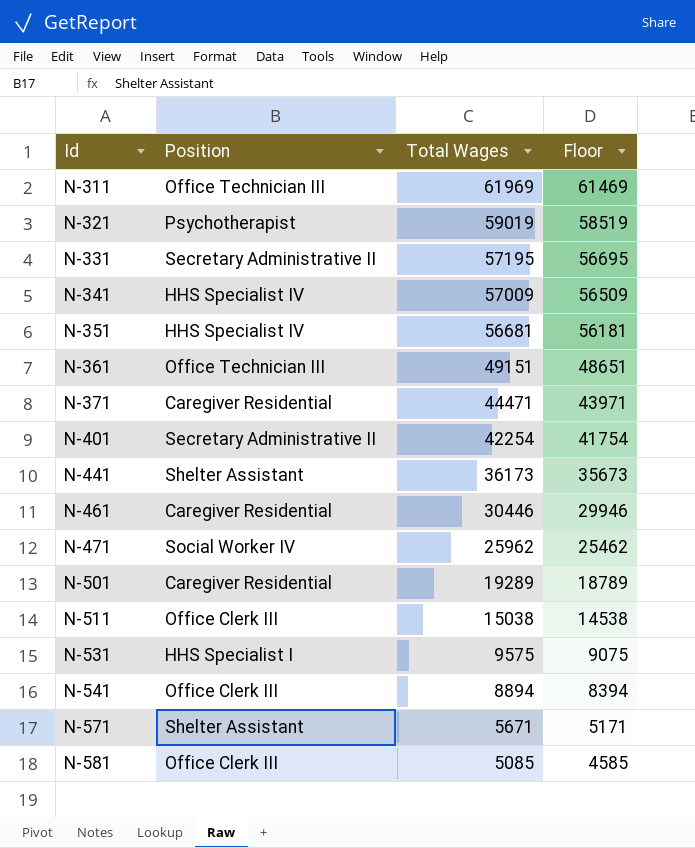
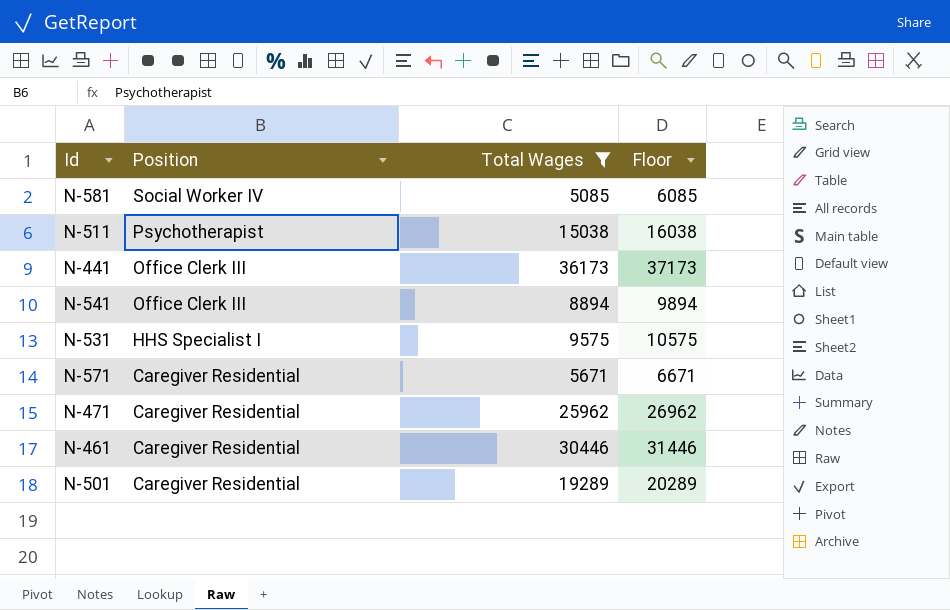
filter: none -> Total Wages <= 36173
row order: Id ascending -> Position descending
column Floor | formula: [Total Wages] - 500 -> [Total Wages] + 1000
N-581 | Position: Office Clerk III -> Social Worker IV
N-511 | Position: Office Clerk III -> Psychotherapist
N-441 | Position: Shelter Assistant -> Office Clerk III
N-571 | Position: Shelter Assistant -> Caregiver Residential
N-471 | Position: Social Worker IV -> Caregiver Residential

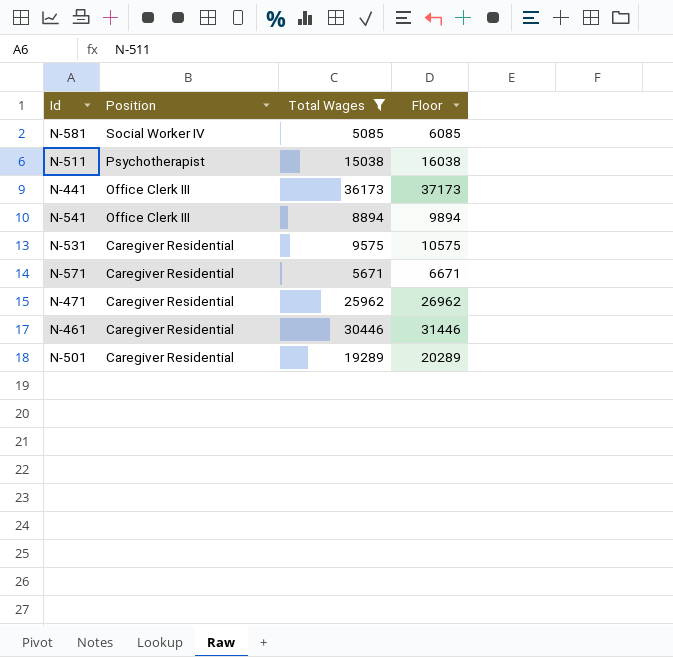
N-531 | Position: HHS Specialist I -> Caregiver Residential

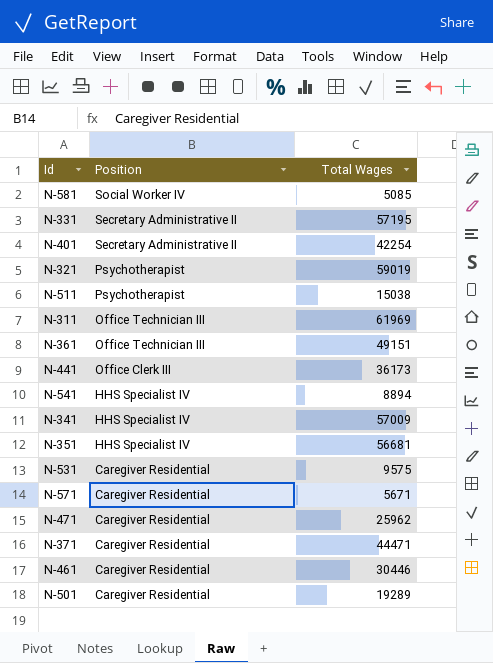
filter: Total Wages <= 36173 -> none
column Floor | formula: [Total Wages] + 1000 -> none
N-541 | Position: Office Clerk III -> HHS Specialist IV

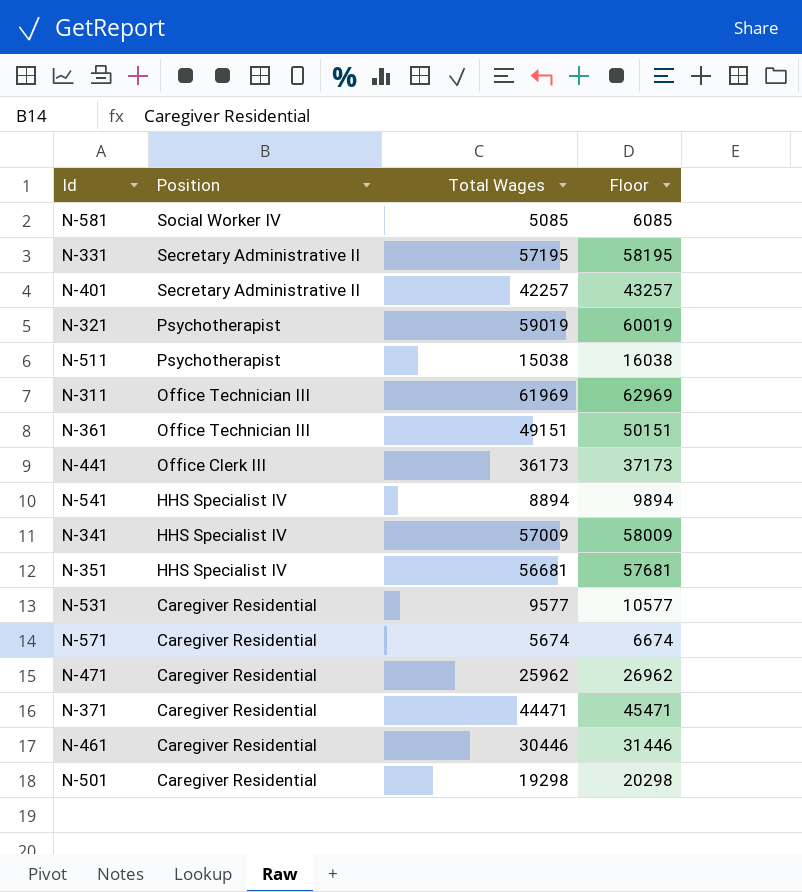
column Floor | formula: none -> [Total Wages] + 1000
N-401 | Total Wages: 42254 -> 42257
N-531 | Total Wages: 9575 -> 9577
N-571 | Total Wages: 5671 -> 5674
N-501 | Total Wages: 19289 -> 19298

